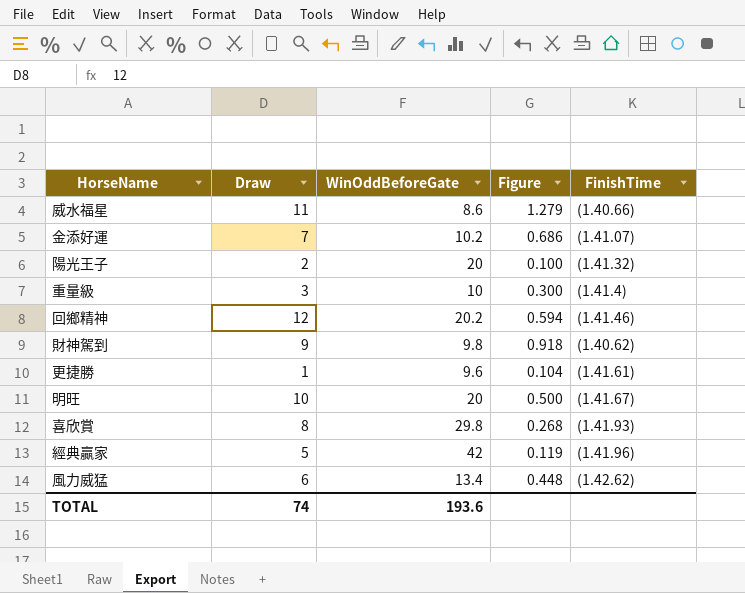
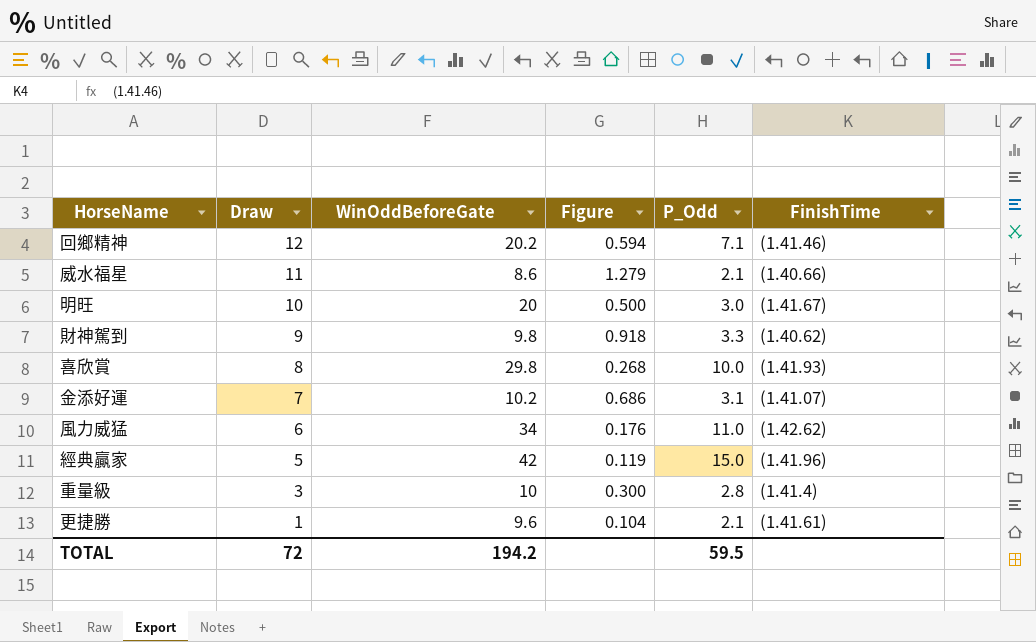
row order: none -> Draw descending
column P_Odd | position: none -> 5
row 陽光王子: 2 | 20 | 0.100 | (1.41.32) -> none
風力威猛 | WinOddBeforeGate: 13.4 -> 34
風力威猛 | Figure: 0.448 -> 0.176
TOTAL | Draw: 74 -> 72
TOTAL | WinOddBeforeGate: 193.6 -> 194.2

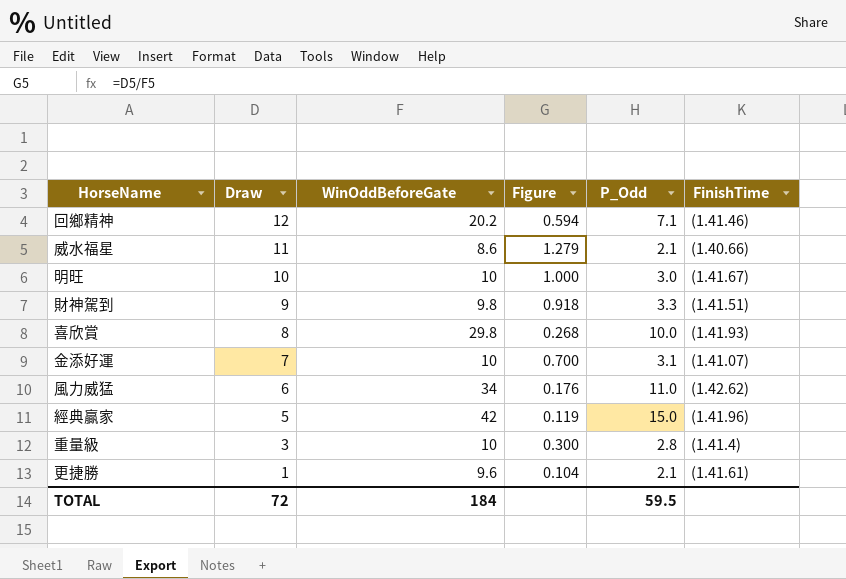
明旺 | WinOddBeforeGate: 20 -> 10
明旺 | Figure: 0.500 -> 1.000
財神駕到 | FinishTime: (1.40.62) -> (1.41.51)
金添好運 | WinOddBeforeGate: 10.2 -> 10
金添好運 | Figure: 0.686 -> 0.700
TOTAL | WinOddBeforeGate: 194.2 -> 184

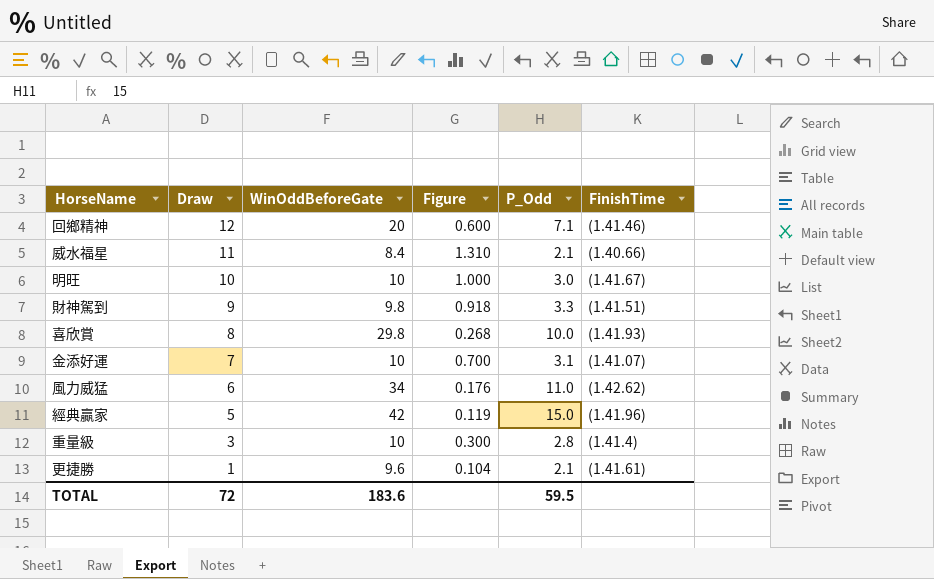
回鄉精神 | WinOddBeforeGate: 20.2 -> 20
回鄉精神 | Figure: 0.594 -> 0.600
威水福星 | WinOddBeforeGate: 8.6 -> 8.4
威水福星 | Figure: 1.279 -> 1.310
TOTAL | WinOddBeforeGate: 184 -> 183.6

